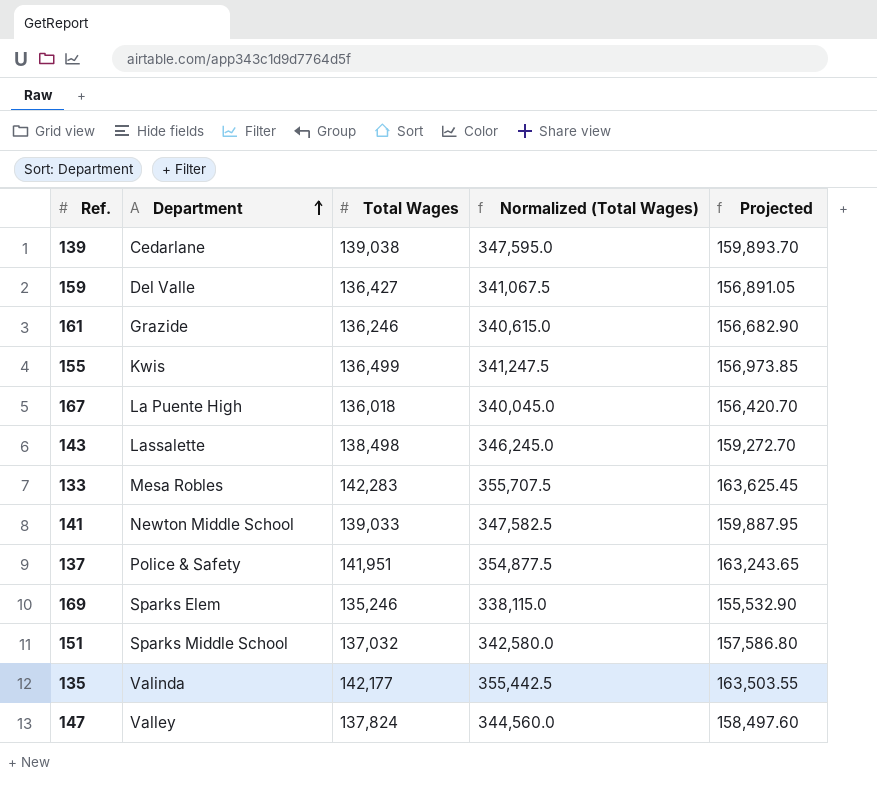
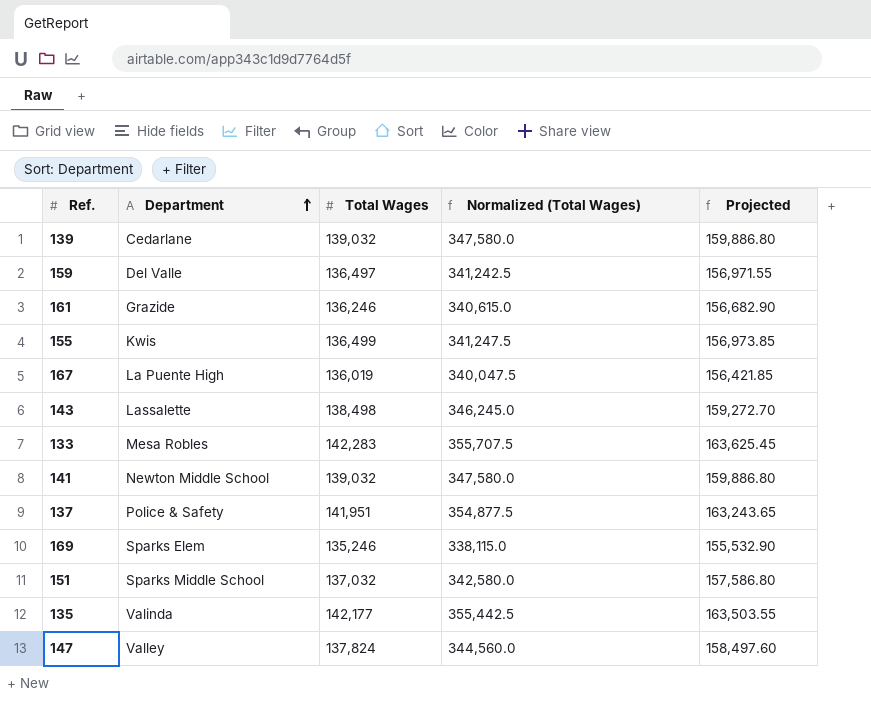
139 | Total Wages: 139,038 -> 139,032
139 | Normalized (Total Wages): 347,595.0 -> 347,580.0
139 | Projected: 159,893.70 -> 159,886.80
159 | Total Wages: 136,427 -> 136,497
159 | Normalized (Total Wages): 341,067.5 -> 341,242.5
159 | Projected: 156,891.05 -> 156,971.55
167 | Total Wages: 136,018 -> 136,019
167 | Normalized (Total Wages): 340,045.0 -> 340,047.5
167 | Projected: 156,420.70 -> 156,421.85
141 | Total Wages: 139,033 -> 139,032
141 | Normalized (Total Wages): 347,582.5 -> 347,580.0
141 | Projected: 159,887.95 -> 159,886.80

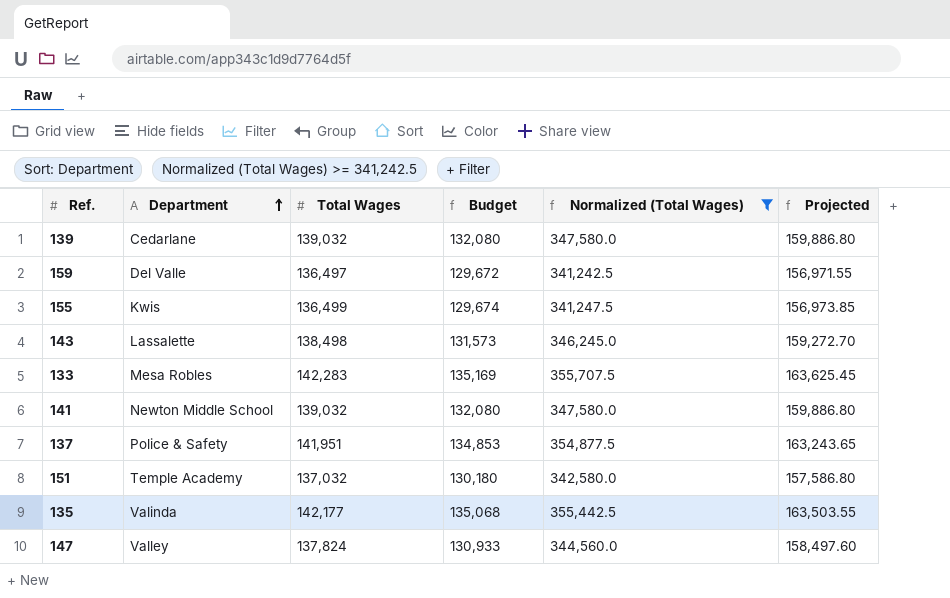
filter: none -> Normalized (Total Wages) >= 341,242.5
column Budget | formula: none -> [Total Wages] * 0.95
151 | Department: Sparks Middle School -> Temple Academy

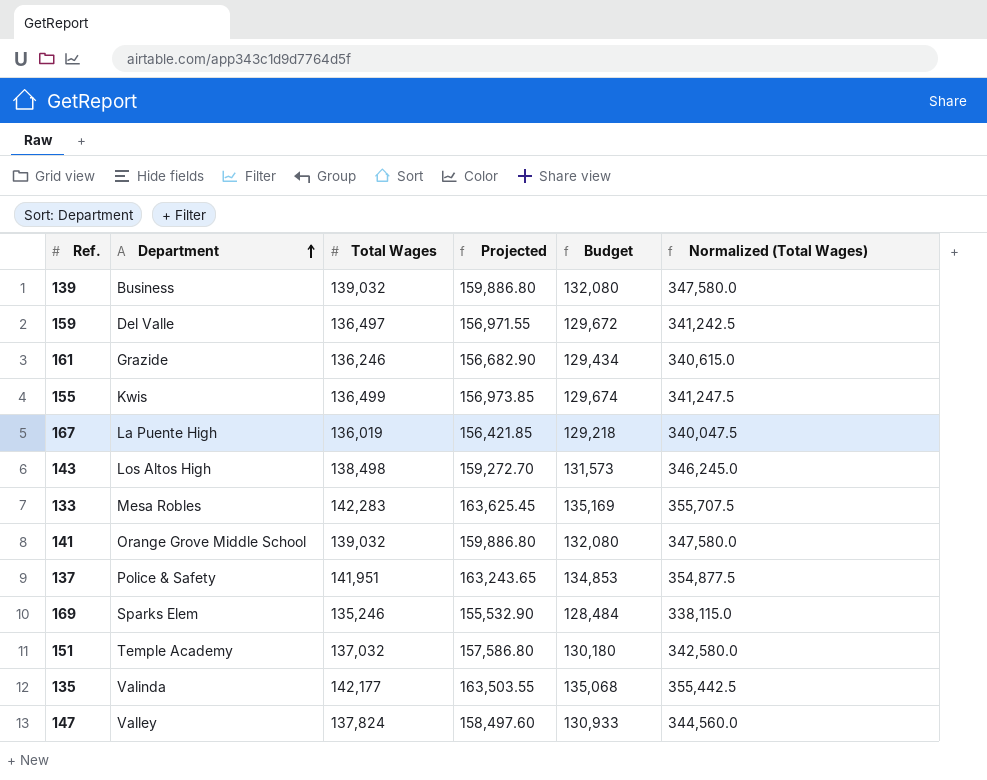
filter: Normalized (Total Wages) >= 341,242.5 -> none
column Projected | position: 6 -> 4
139 | Department: Cedarlane -> Business
143 | Department: Lassalette -> Los Altos High
141 | Department: Newton Middle School -> Orange Grove Middle School

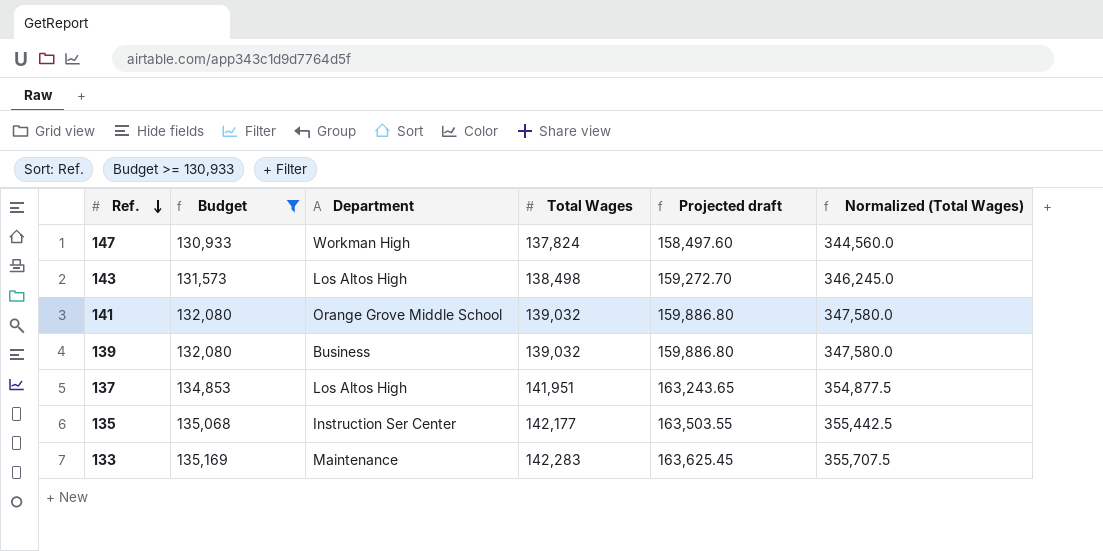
filter: none -> Budget >= 130,933
row order: Department ascending -> Ref. descending
column Budget | position: 5 -> 2
column name: Projected -> Projected draft
147 | Department: Valley -> Workman High
137 | Department: Police & Safety -> Los Altos High
135 | Department: Valinda -> Instruction Ser Center
133 | Department: Mesa Robles -> Maintenance

